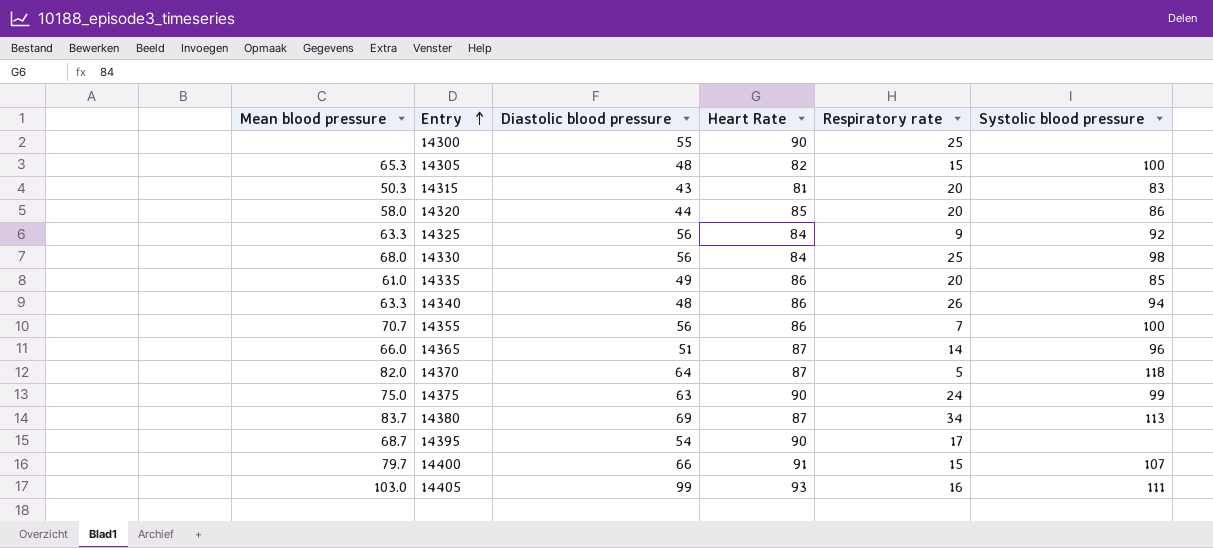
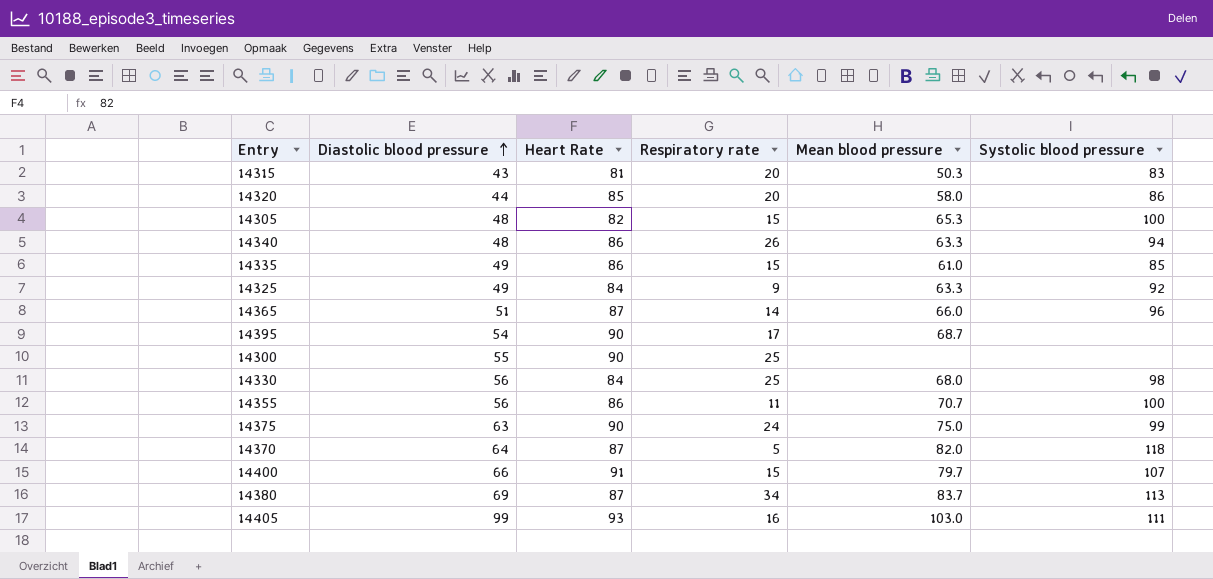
row order: Entry ascending -> Diastolic blood pressure ascending
column Mean blood pressure | position: 1 -> 5
14335 | Respiratory rate: 20 -> 15
14325 | Diastolic blood pressure: 56 -> 49
14355 | Respiratory rate: 7 -> 11

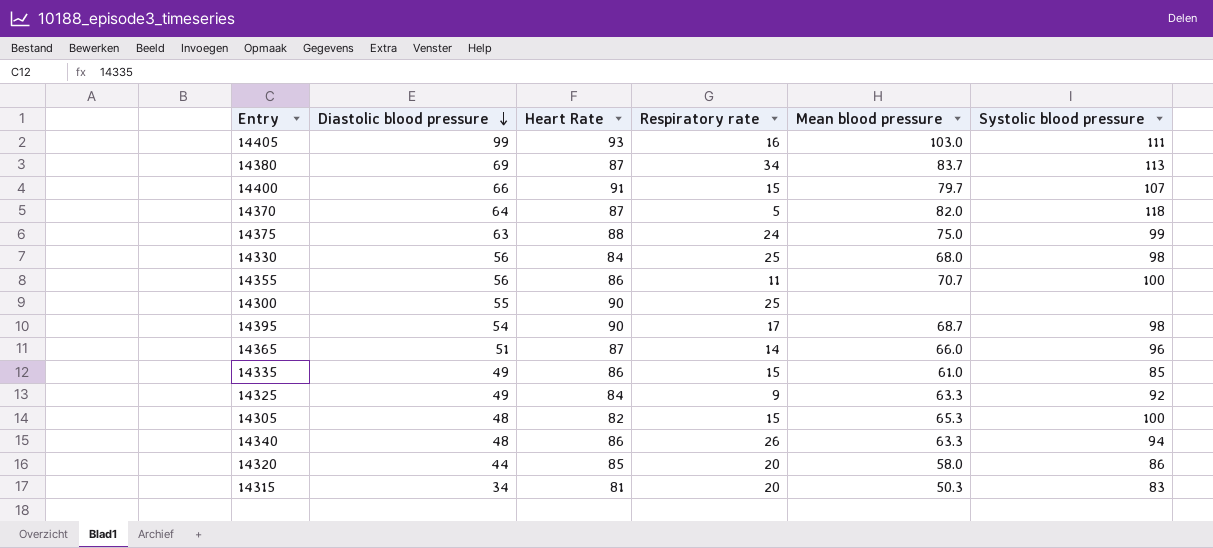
row order: Diastolic blood pressure ascending -> Diastolic blood pressure descending
14375 | Heart Rate: 90 -> 88
14395 | Systolic blood pressure: none -> 98
14315 | Diastolic blood pressure: 43 -> 34

